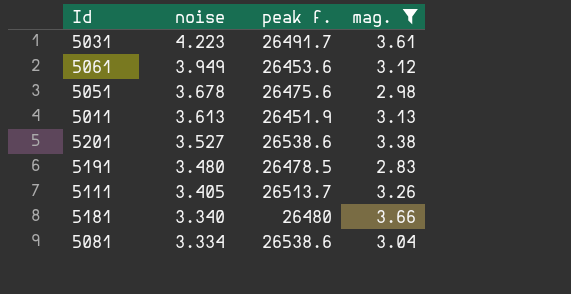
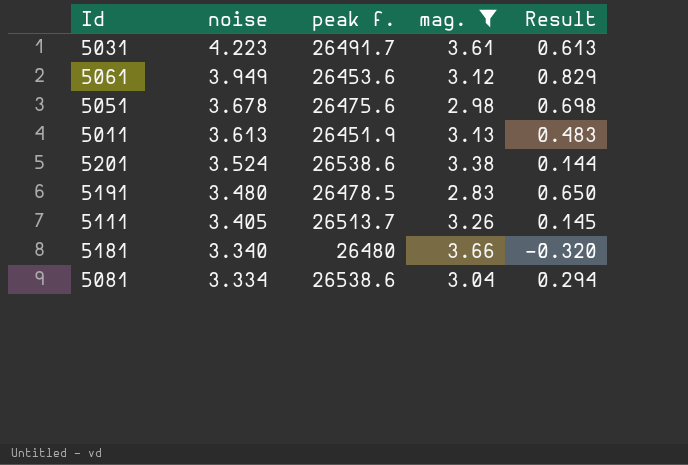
column Result | formula: none -> [noise] - [mag.]
5201 | noise: 3.527 -> 3.524

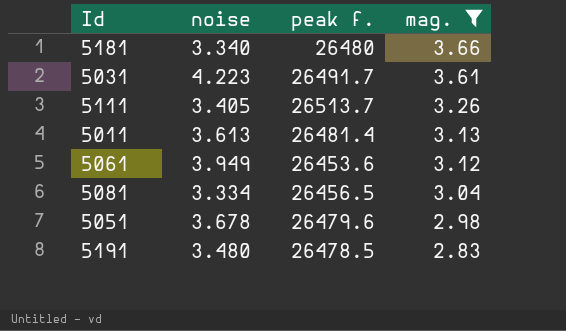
row order: noise descending -> mag. descending
column Result | formula: [noise] - [mag.] -> none
row 5201: 3.524 | 26538.6 | 3.38 | 0.144 -> none
5011 | peak f.: 26451.9 -> 26481.4
5081 | peak f.: 26538.6 -> 26456.5
5051 | peak f.: 26475.6 -> 26479.6

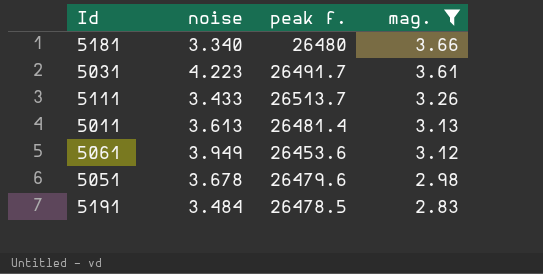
row 5081: 3.334 | 26456.5 | 3.04 -> none
5111 | noise: 3.405 -> 3.433
5191 | noise: 3.480 -> 3.484

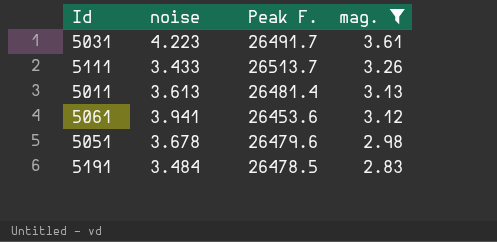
column name: peak f. -> Peak F.
row 5181: 3.340 | 26480 | 3.66 -> none
5061 | noise: 3.949 -> 3.941

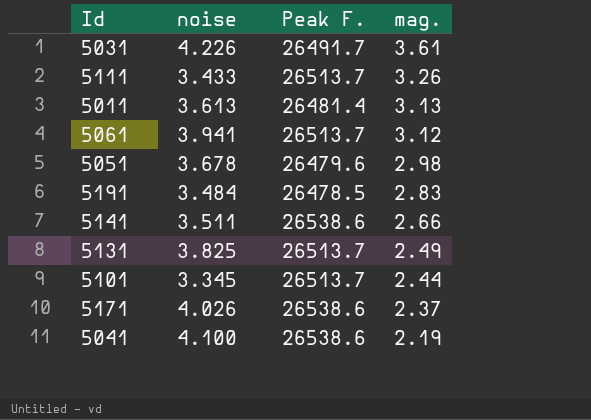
filter: mag. >= 2.83 -> none
5031 | noise: 4.223 -> 4.226
5061 | Peak F.: 26453.6 -> 26513.7

